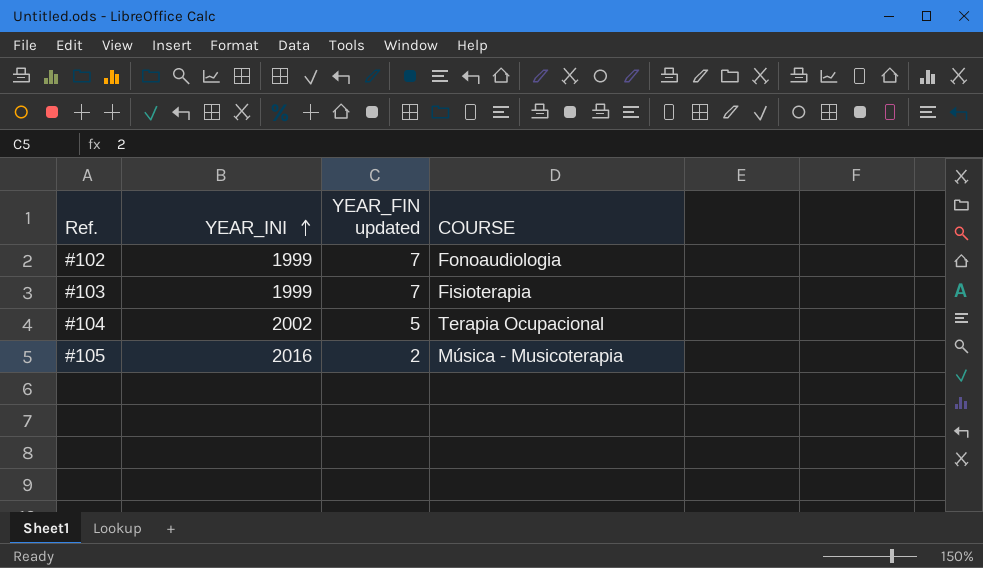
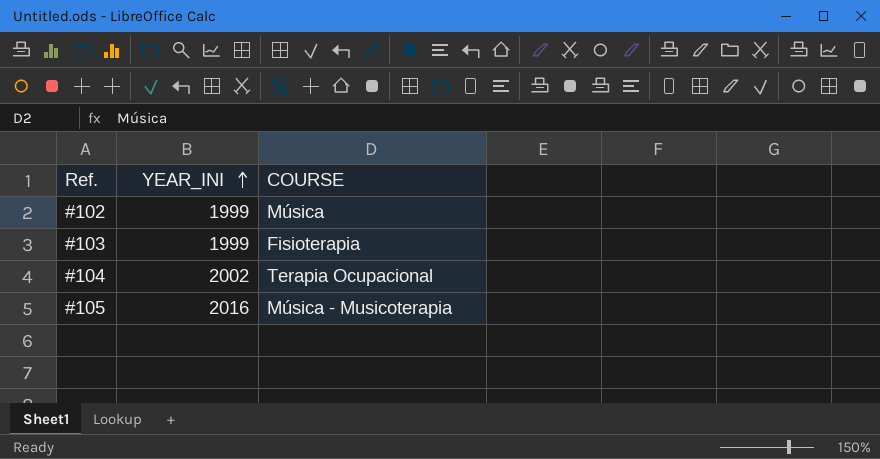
column YEAR_FIN updated | position: 3 -> none
#102 | COURSE: Fonoaudiologia -> Música

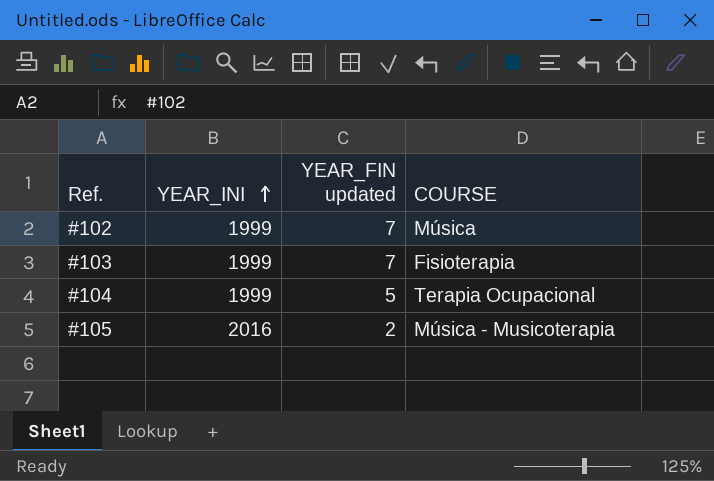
column YEAR_FIN updated | position: none -> 3
#104 | YEAR_INI: 2002 -> 1999

